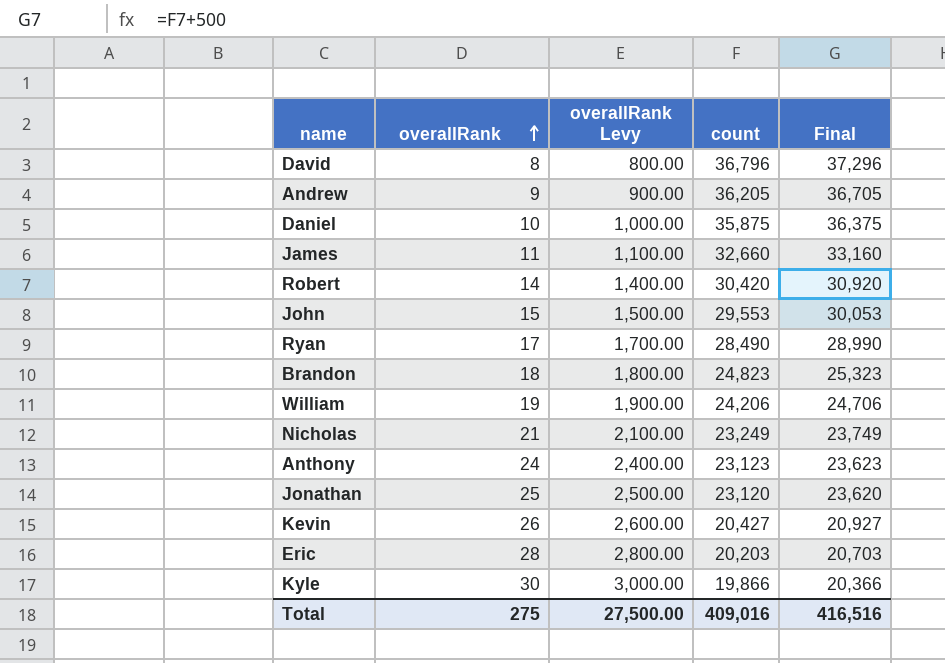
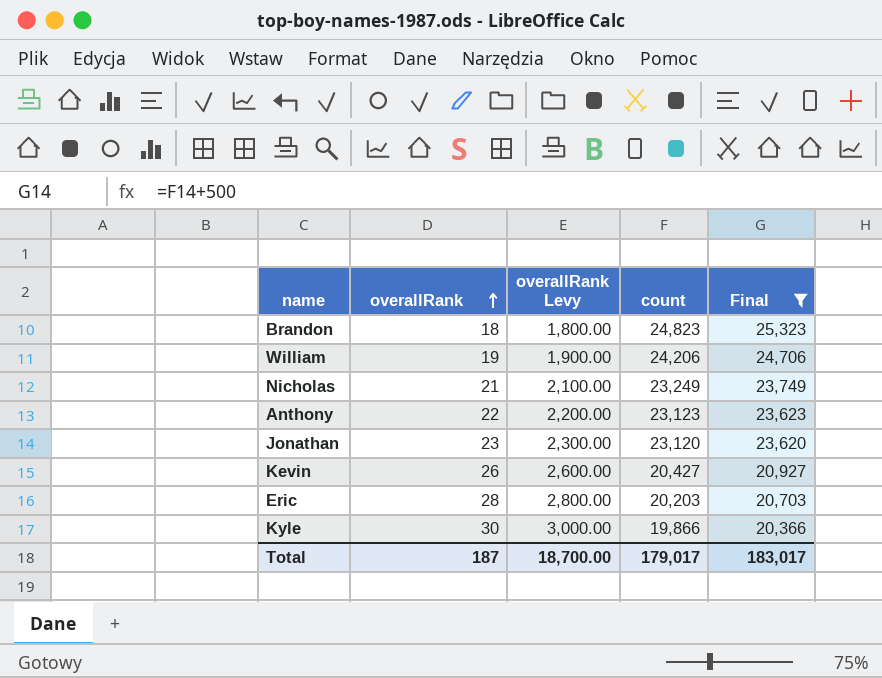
filter: none -> Final <= 25,323
Anthony | overallRank: 24 -> 22
Anthony | overallRank Levy: 2,400.00 -> 2,200.00
Jonathan | overallRank: 25 -> 23
Jonathan | overallRank Levy: 2,500.00 -> 2,300.00
Total | overallRank: 275 -> 187
Total | overallRank Levy: 27,500.00 -> 18,700.00
Total | count: 409,016 -> 179,017
Total | Final: 416,516 -> 183,017

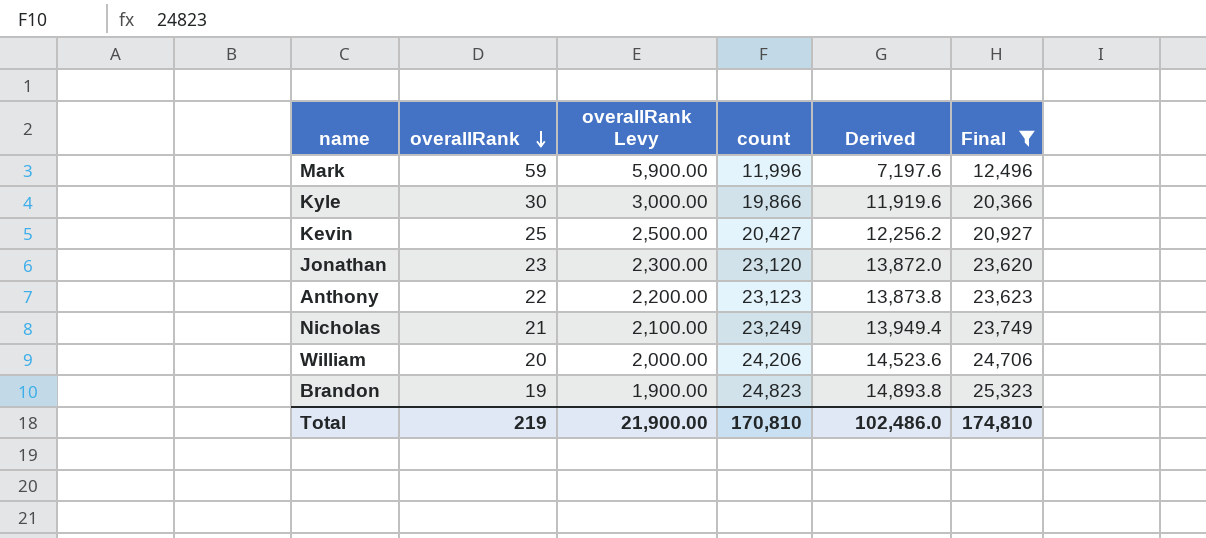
row order: overallRank ascending -> overallRank descending
column Derived | formula: none -> [count] * 0.6
row Eric: 28 | 2,800.00 | 20,203 | 20,703 -> none
row Mark: none -> 59 | 5,900.00 | 11,996 | 7,197.6 | 12,496
Kevin | overallRank: 26 -> 25
Kevin | overallRank Levy: 2,600.00 -> 2,500.00
William | overallRank: 19 -> 20
William | overallRank Levy: 1,900.00 -> 2,000.00
Brandon | overallRank: 18 -> 19
Brandon | overallRank Levy: 1,800.00 -> 1,900.00
Total | overallRank: 187 -> 219
Total | overallRank Levy: 18,700.00 -> 21,900.00
Total | count: 179,017 -> 170,810
Total | Final: 183,017 -> 174,810

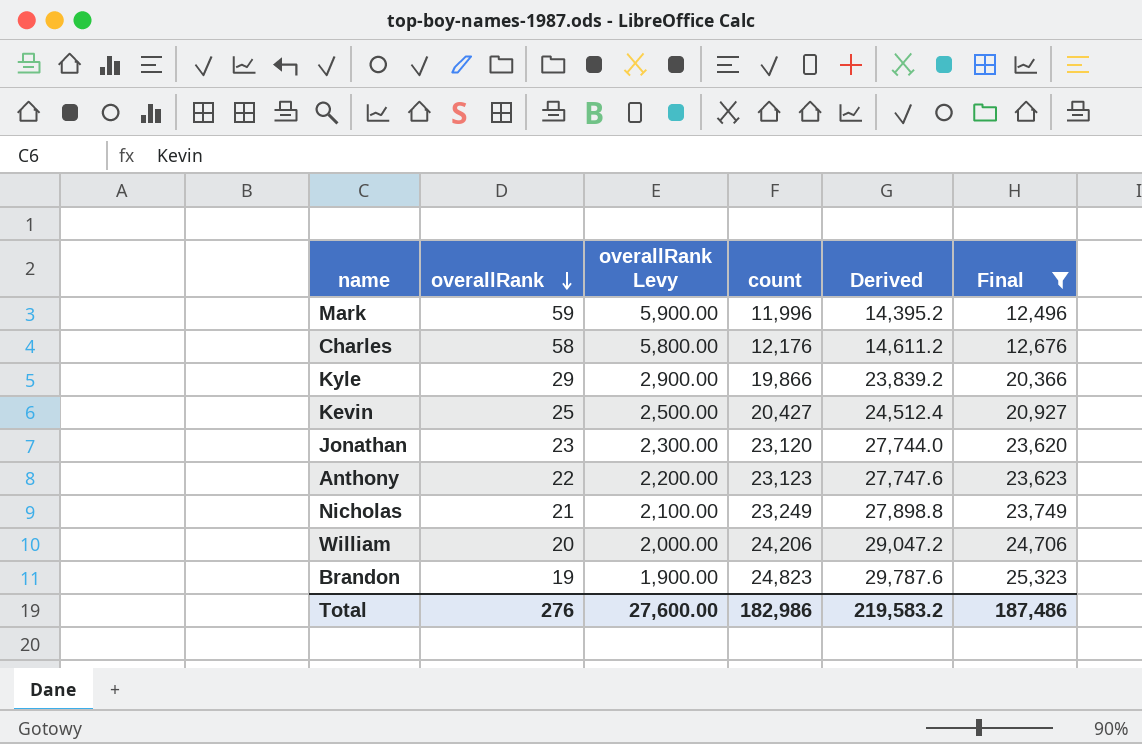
column Derived | formula: [count] * 0.6 -> [count] * 1.2
row Charles: none -> 58 | 5,800.00 | 12,176 | 14,611.2 | 12,676
Kyle | overallRank: 30 -> 29
Kyle | overallRank Levy: 3,000.00 -> 2,900.00
Total | overallRank: 219 -> 276
Total | overallRank Levy: 21,900.00 -> 27,600.00
Total | count: 170,810 -> 182,986
Total | Derived: 102,486.0 -> 219,583.2
Total | Final: 174,810 -> 187,486

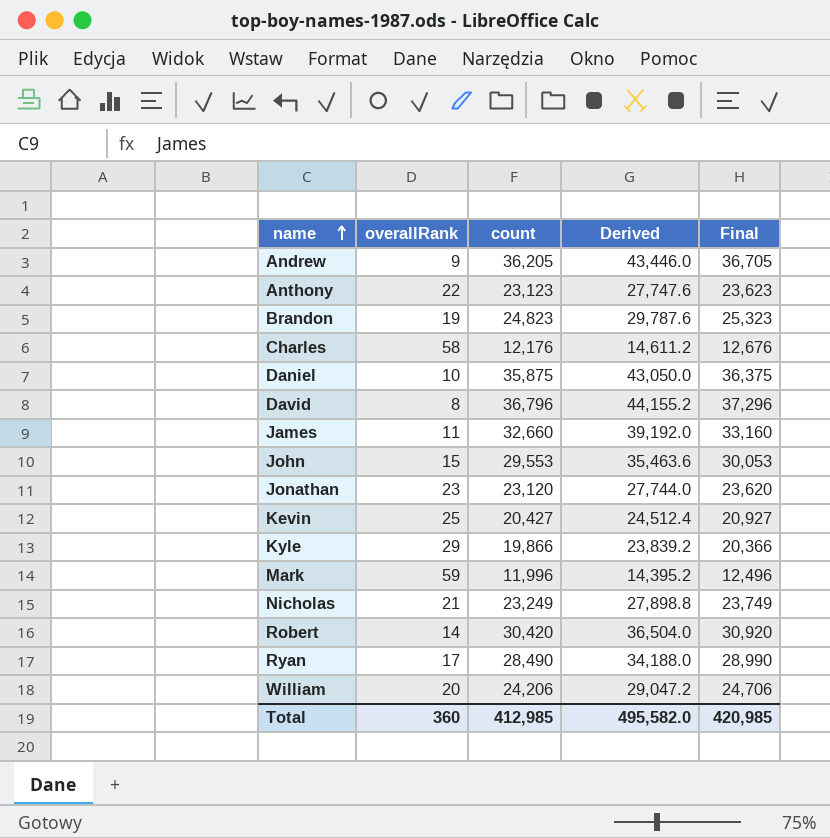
filter: Final <= 25,323 -> none
row order: overallRank descending -> name ascending
column overallRank Levy | formula: [overallRank] * 100 -> none
Total | overallRank: 276 -> 360
Total | count: 182,986 -> 412,985
Total | Derived: 219,583.2 -> 495,582.0
Total | Final: 187,486 -> 420,985

